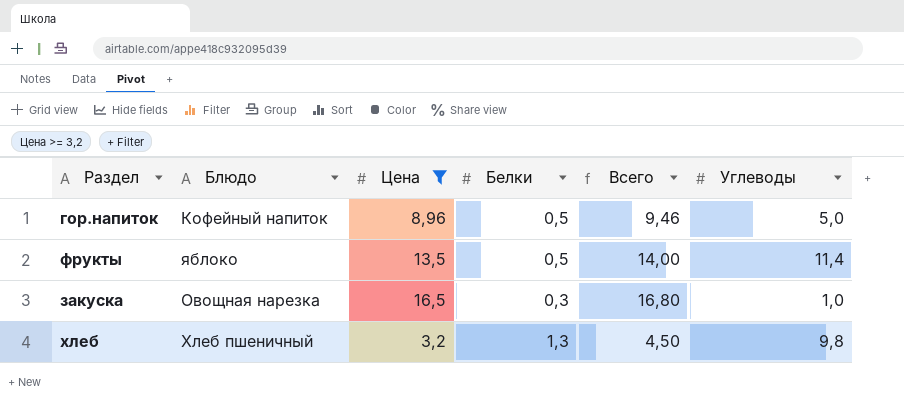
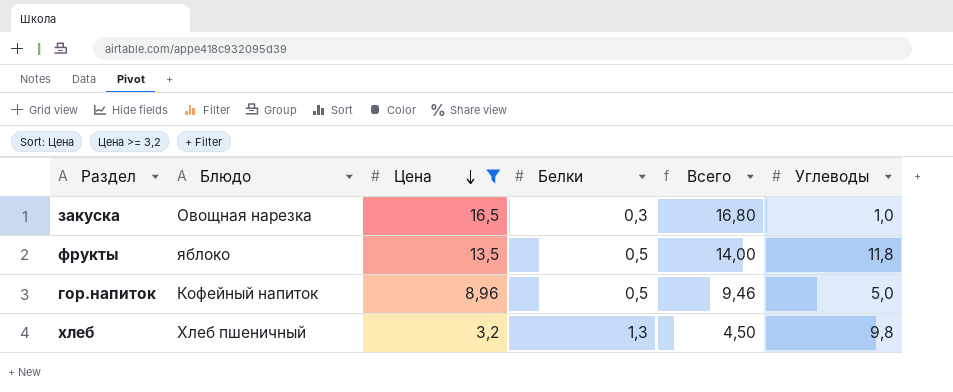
row order: none -> Цена descending
фрукты | Углеводы: 11,4 -> 11,8

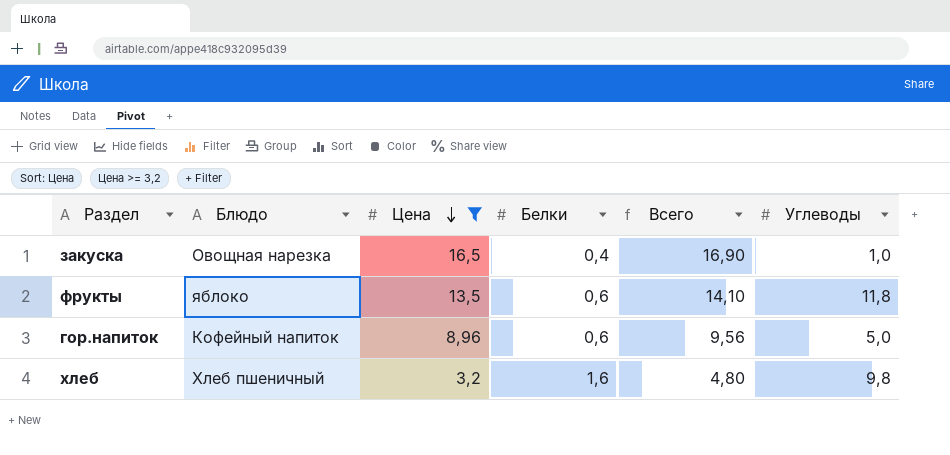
закуска | Белки: 0,3 -> 0,4
закуска | Всего: 16,80 -> 16,90
фрукты | Белки: 0,5 -> 0,6
фрукты | Всего: 14,00 -> 14,10
гор.напиток | Белки: 0,5 -> 0,6
гор.напиток | Всего: 9,46 -> 9,56
хлеб | Белки: 1,3 -> 1,6
хлеб | Всего: 4,50 -> 4,80

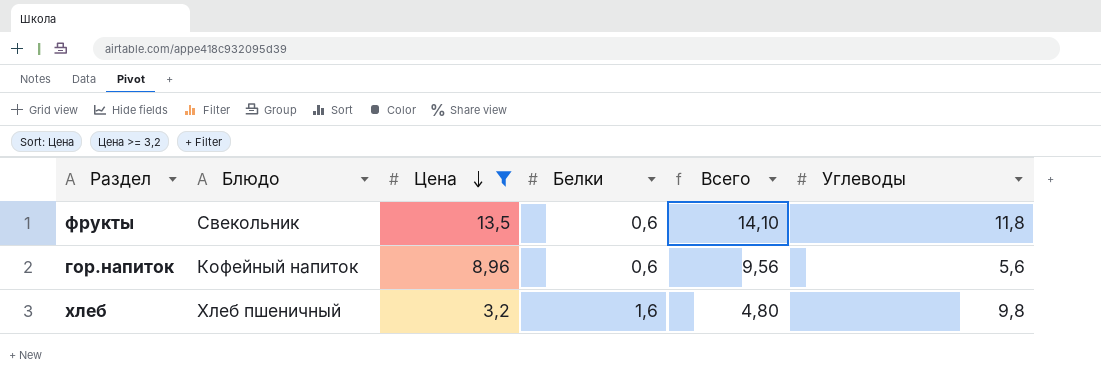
row закуска: Овощная нарезка | 16,5 | 0,4 | 16,90 | 1,0 -> none
фрукты | Блюдо: яблоко -> Свекольник
гор.напиток | Углеводы: 5,0 -> 5,6

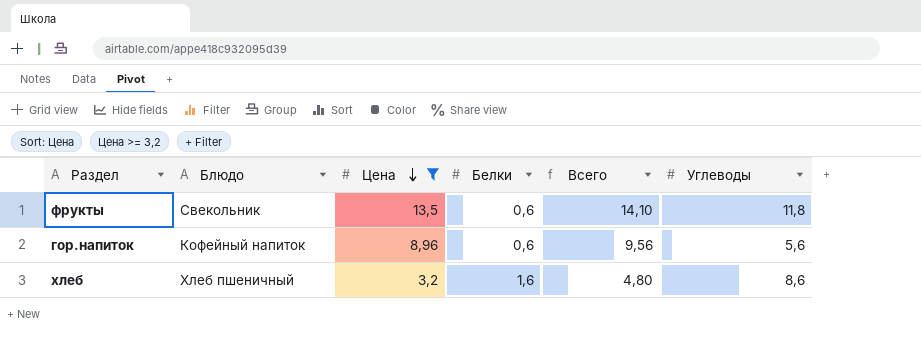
хлеб | Углеводы: 9,8 -> 8,6

